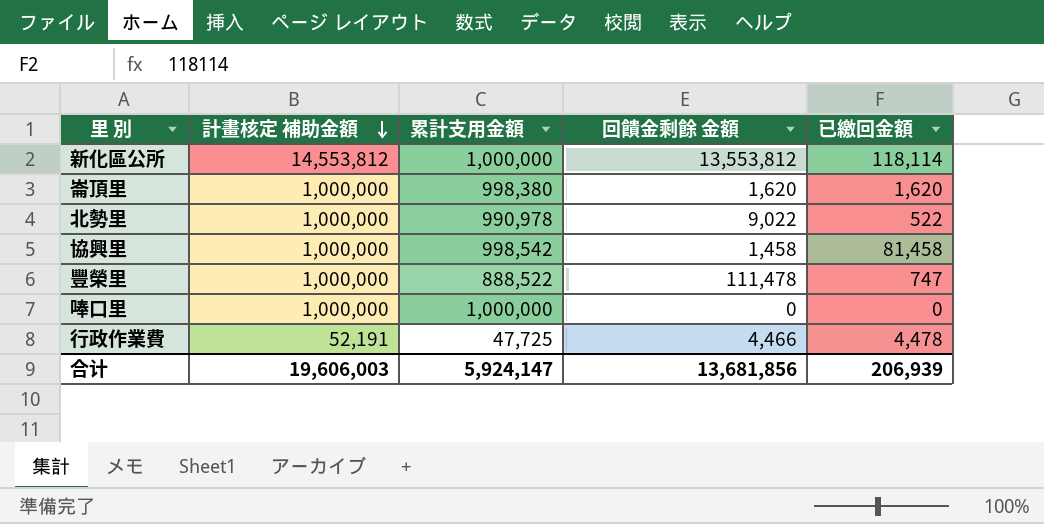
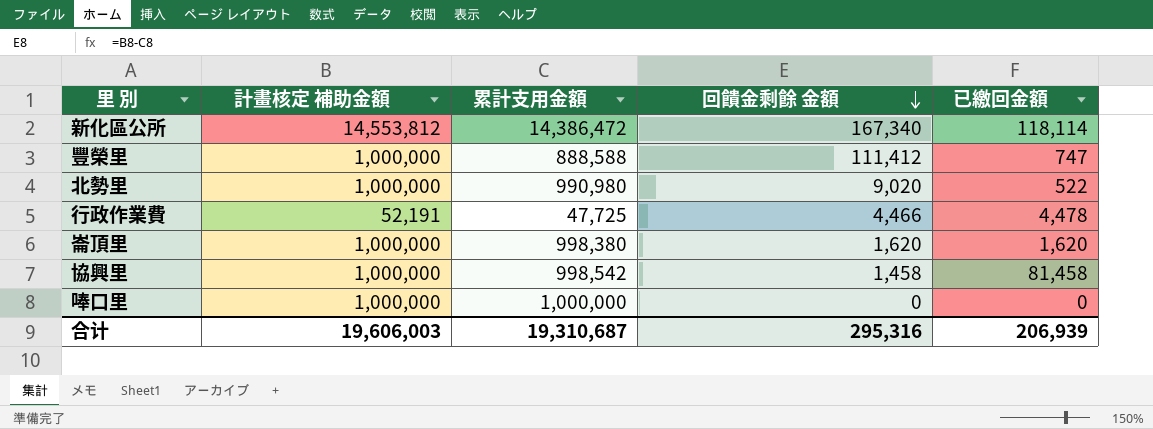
row order: 計畫核定 補助金額 descending -> 回饋金剩餘 金額 descending
新化區公所 | 累計支用金額: 1,000,000 -> 14,386,472
新化區公所 | 回饋金剩餘 金額: 13,553,812 -> 167,340
豐榮里 | 累計支用金額: 888,522 -> 888,588
豐榮里 | 回饋金剩餘 金額: 111,478 -> 111,412
北勢里 | 累計支用金額: 990,978 -> 990,980
北勢里 | 回饋金剩餘 金額: 9,022 -> 9,020
合计 | 累計支用金額: 5,924,147 -> 19,310,687
合计 | 回饋金剩餘 金額: 13,681,856 -> 295,316

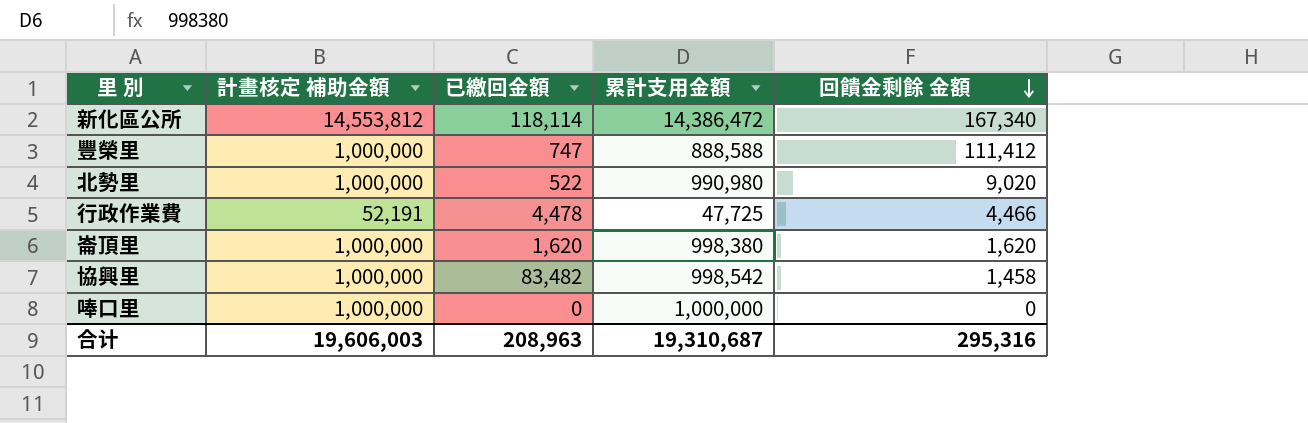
column 已繳回金額 | position: 5 -> 3
協興里 | 已繳回金額: 81,458 -> 83,482
合计 | 已繳回金額: 206,939 -> 208,963

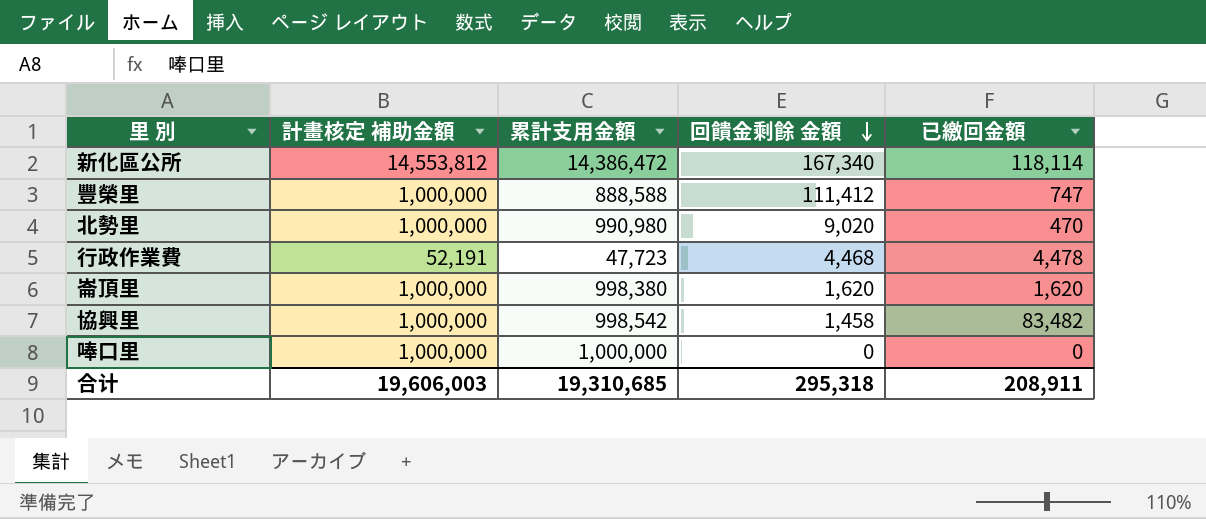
column 已繳回金額 | position: 3 -> 5
北勢里 | 已繳回金額: 522 -> 470
行政作業費 | 累計支用金額: 47,725 -> 47,723
行政作業費 | 回饋金剩餘 金額: 4,466 -> 4,468
合计 | 累計支用金額: 19,310,687 -> 19,310,685
合计 | 回饋金剩餘 金額: 295,316 -> 295,318
合计 | 已繳回金額: 208,963 -> 208,911

